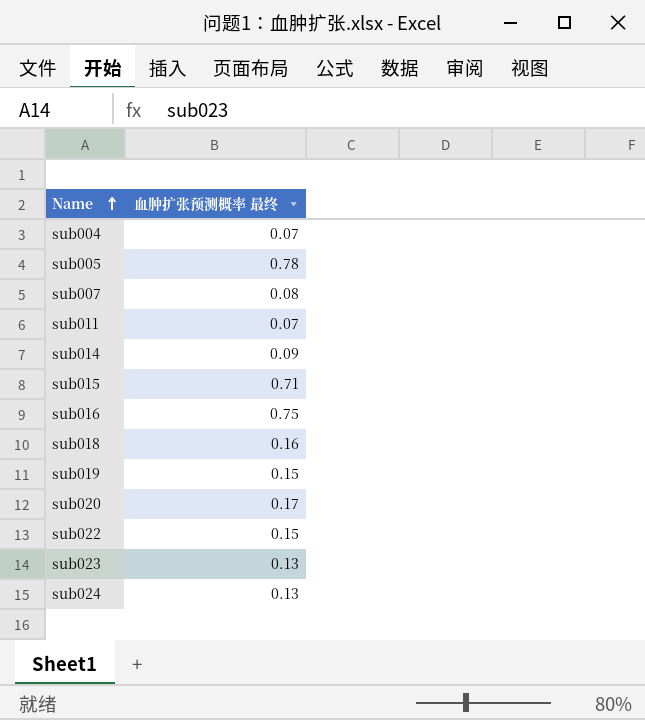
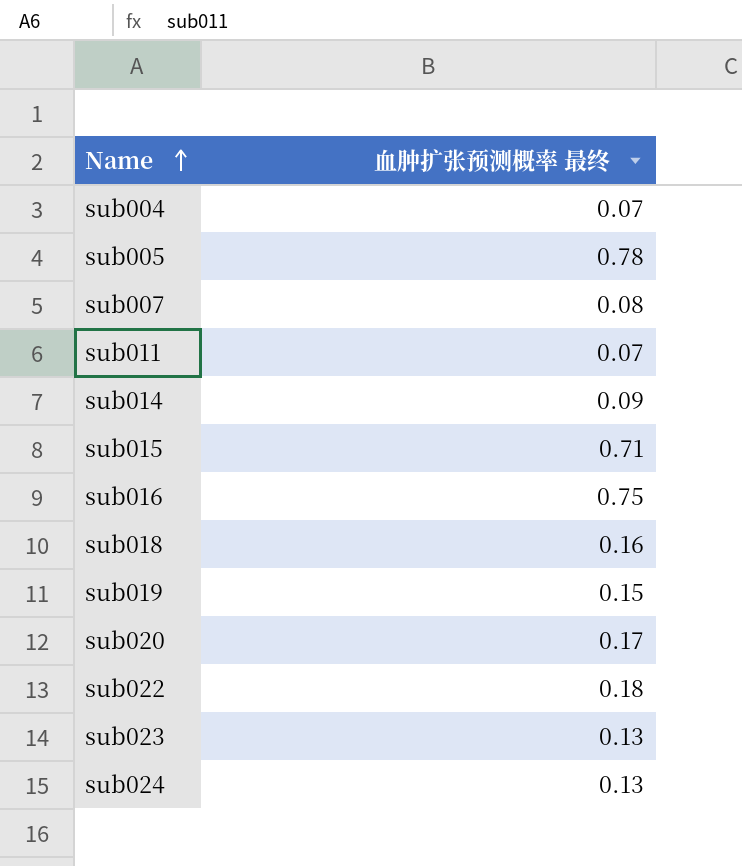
sub022 | 血肿扩张预测概率 最终: 0.15 -> 0.18

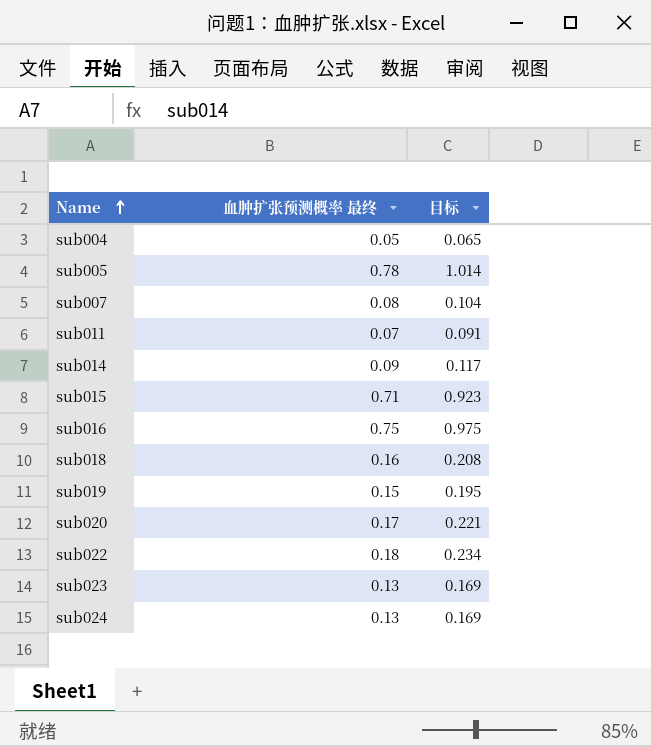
column 目标 | formula: none -> [血肿扩张预测概率 最终] * 1.3
sub004 | 血肿扩张预测概率 最终: 0.07 -> 0.05

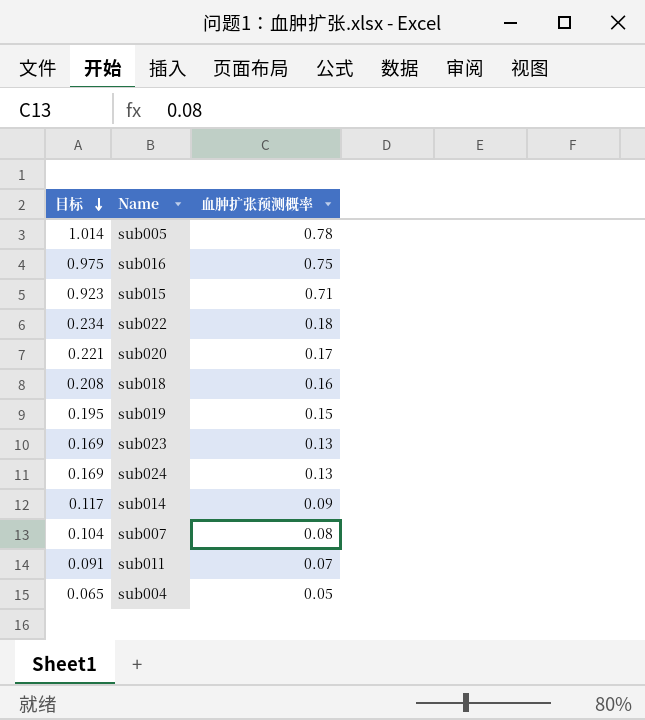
row order: Name ascending -> 目标 descending
column 目标 | position: 3 -> 1
column name: 血肿扩张预测概率 最终 -> 血肿扩张预测概率

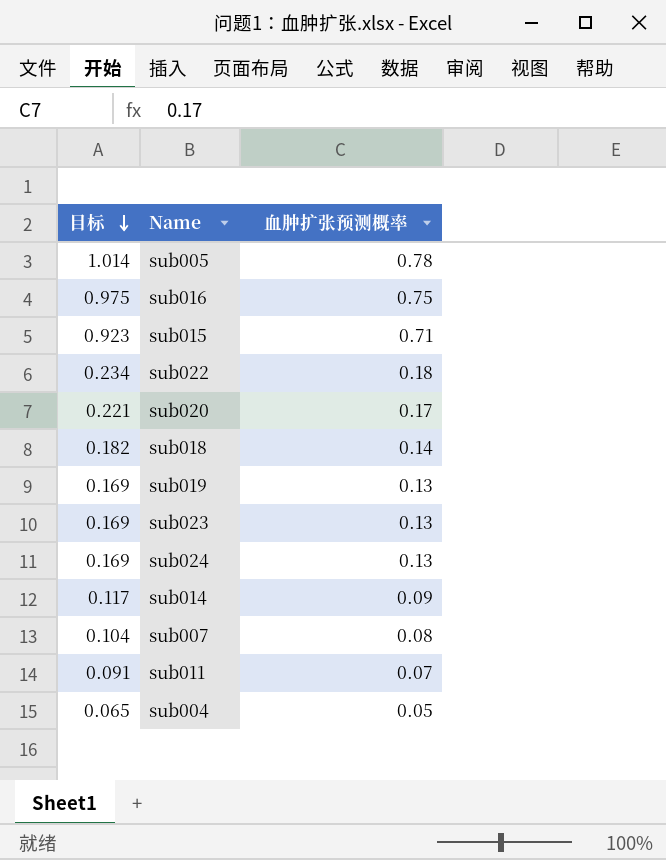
sub018 | 目标: 0.208 -> 0.182
sub018 | 血肿扩张预测概率: 0.16 -> 0.14
sub019 | 目标: 0.195 -> 0.169
sub019 | 血肿扩张预测概率: 0.15 -> 0.13

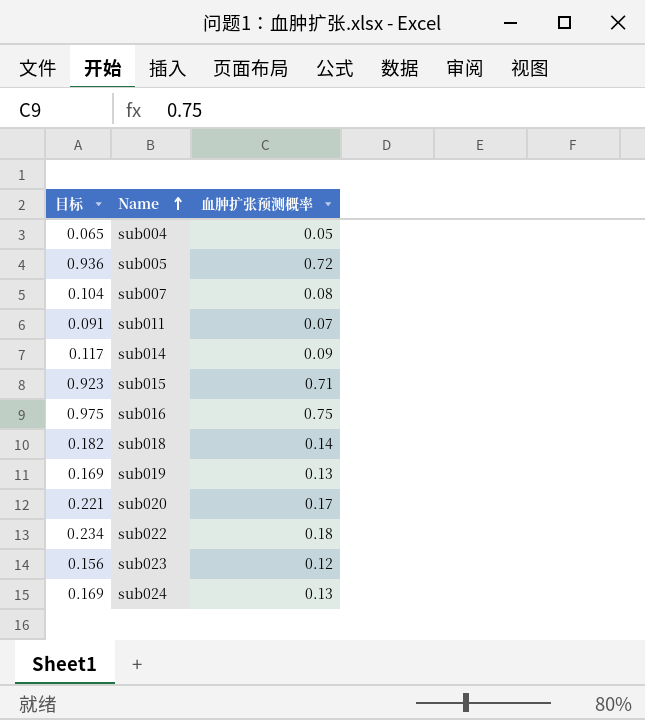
row order: 目标 descending -> Name ascending
sub005 | 目标: 1.014 -> 0.936
sub005 | 血肿扩张预测概率: 0.78 -> 0.72
sub023 | 目标: 0.169 -> 0.156
sub023 | 血肿扩张预测概率: 0.13 -> 0.12

